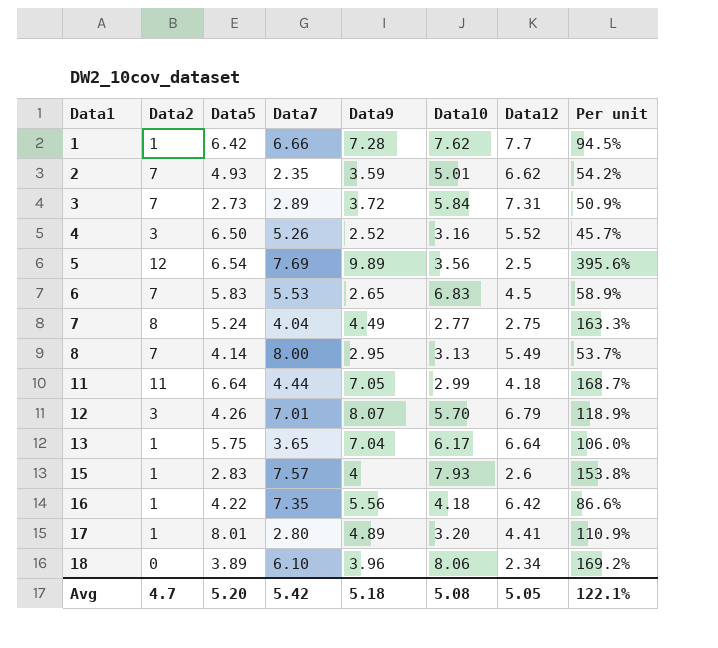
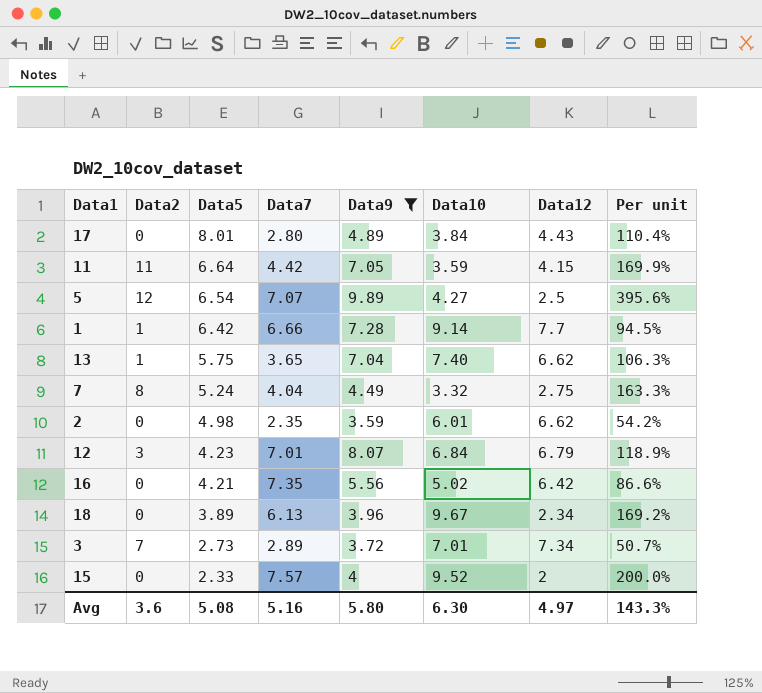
filter: none -> Data9 >= 3.59
row order: Data1 ascending -> Data5 descending
17 | Data2: 1 -> 0
17 | Data10: 3.20 -> 3.84
17 | Data12: 4.41 -> 4.43
17 | Per unit: 110.9% -> 110.4%
11 | Data7: 4.44 -> 4.42
11 | Data10: 2.99 -> 3.59
11 | Data12: 4.18 -> 4.15
11 | Per unit: 168.7% -> 169.9%
5 | Data7: 7.69 -> 7.07
5 | Data10: 3.56 -> 4.27
1 | Data10: 7.62 -> 9.14
13 | Data10: 6.17 -> 7.40
13 | Data12: 6.64 -> 6.62
13 | Per unit: 106.0% -> 106.3%
7 | Data10: 2.77 -> 3.32
2 | Data2: 7 -> 0
2 | Data5: 4.93 -> 4.98
2 | Data10: 5.01 -> 6.01
12 | Data5: 4.26 -> 4.23
12 | Data10: 5.70 -> 6.84
16 | Data2: 1 -> 0
16 | Data5: 4.22 -> 4.21
16 | Data10: 4.18 -> 5.02
18 | Data7: 6.10 -> 6.13
18 | Data10: 8.06 -> 9.67
3 | Data10: 5.84 -> 7.01
3 | Data12: 7.31 -> 7.34
3 | Per unit: 50.9% -> 50.7%
15 | Data2: 1 -> 0
15 | Data5: 2.83 -> 2.33
15 | Data10: 7.93 -> 9.52
15 | Data12: 2.6 -> 2
15 | Per unit: 153.8% -> 200.0%
Avg | Data2: 4.7 -> 3.6
Avg | Data5: 5.20 -> 5.08
Avg | Data7: 5.42 -> 5.16
Avg | Data9: 5.18 -> 5.80
Avg | Data10: 5.08 -> 6.30
Avg | Data12: 5.05 -> 4.97
Avg | Per unit: 122.1% -> 143.3%

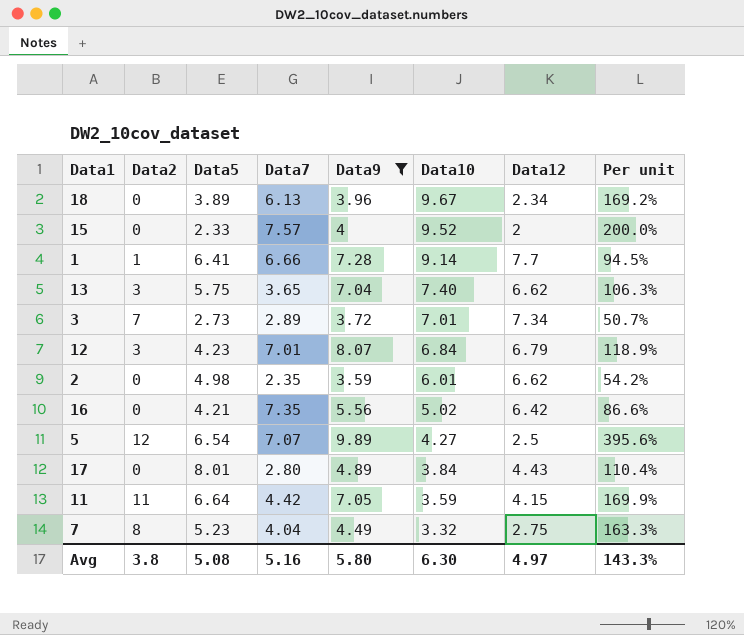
row order: Data5 descending -> Data10 descending
1 | Data5: 6.42 -> 6.41
13 | Data2: 1 -> 3
7 | Data5: 5.24 -> 5.23
Avg | Data2: 3.6 -> 3.8

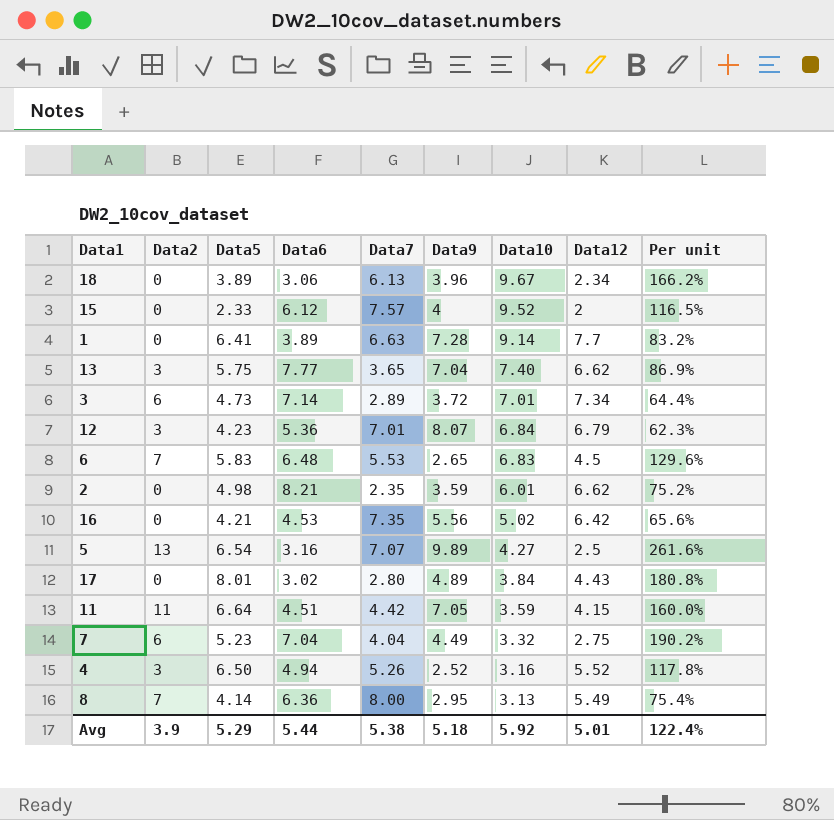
filter: Data9 >= 3.59 -> none
column Data6 | position: none -> 4
column Per unit | formula: [Data9] / [Data12] -> [Data5] / [Data12]
1 | Data2: 1 -> 0
1 | Data7: 6.66 -> 6.63
3 | Data2: 7 -> 6
3 | Data5: 2.73 -> 4.73
5 | Data2: 12 -> 13
7 | Data2: 8 -> 6
Avg | Data2: 3.8 -> 3.9
Avg | Data5: 5.08 -> 5.29
Avg | Data7: 5.16 -> 5.38
Avg | Data9: 5.80 -> 5.18
Avg | Data10: 6.30 -> 5.92
Avg | Data12: 4.97 -> 5.01
Avg | Per unit: 143.3% -> 122.4%

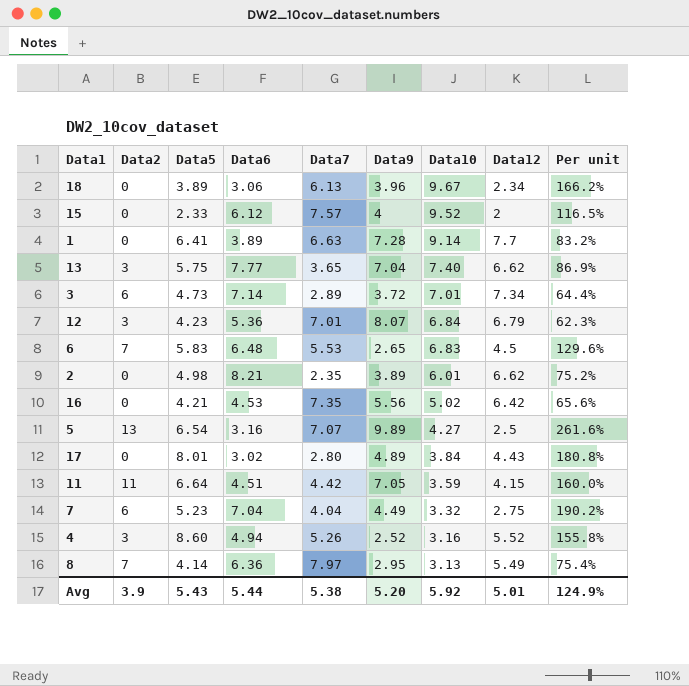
2 | Data9: 3.59 -> 3.89
4 | Data5: 6.50 -> 8.60
4 | Per unit: 117.8% -> 155.8%
8 | Data7: 8.00 -> 7.97
Avg | Data5: 5.29 -> 5.43
Avg | Data9: 5.18 -> 5.20
Avg | Per unit: 122.4% -> 124.9%

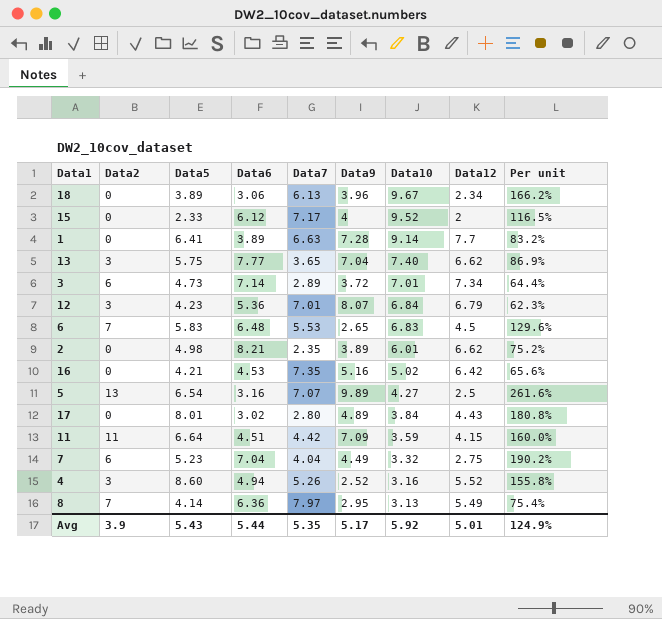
15 | Data7: 7.57 -> 7.17
16 | Data9: 5.56 -> 5.16
11 | Data9: 7.05 -> 7.09
Avg | Data7: 5.38 -> 5.35
Avg | Data9: 5.20 -> 5.17

